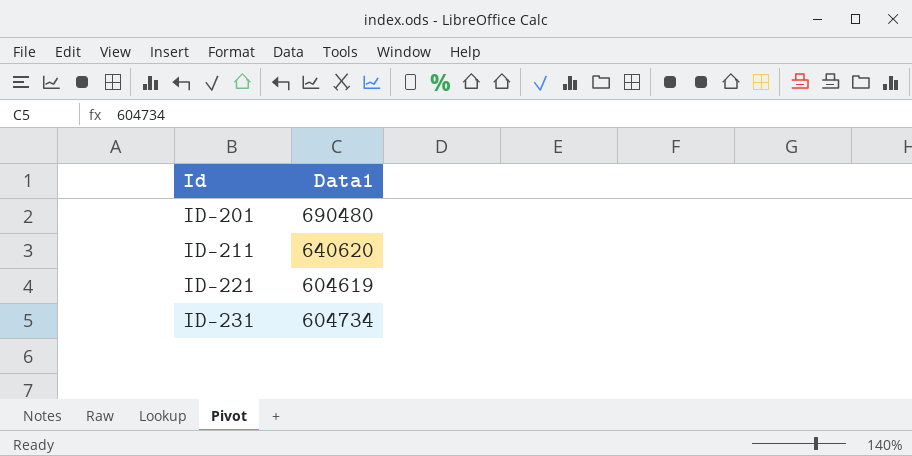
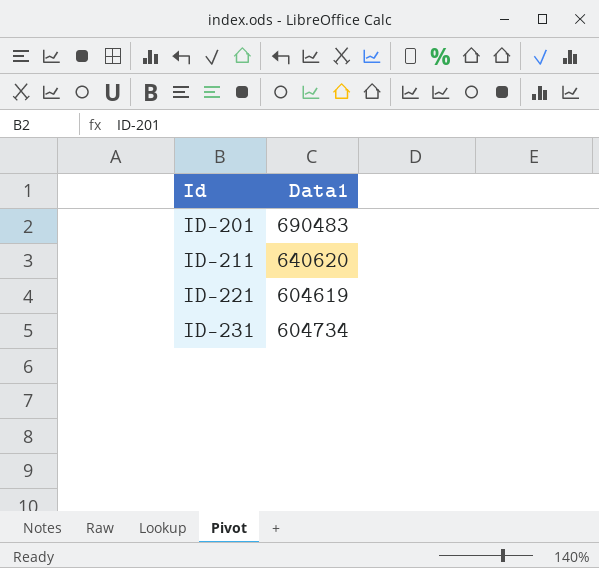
ID-201 | Data1: 690480 -> 690483

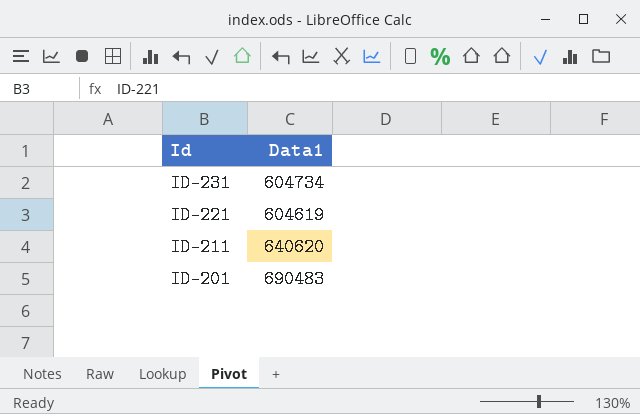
row order: Id ascending -> Id descending

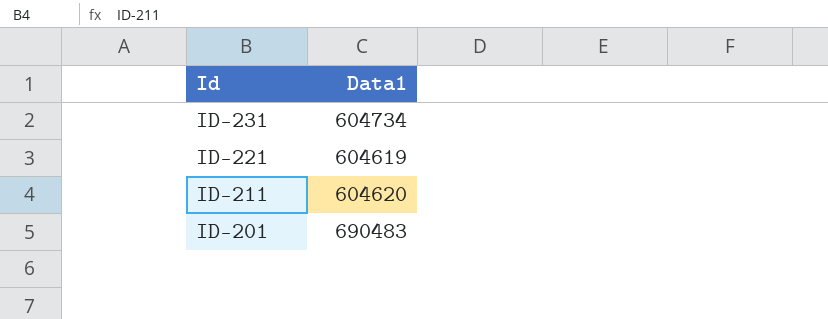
ID-211 | Data1: 640620 -> 604620

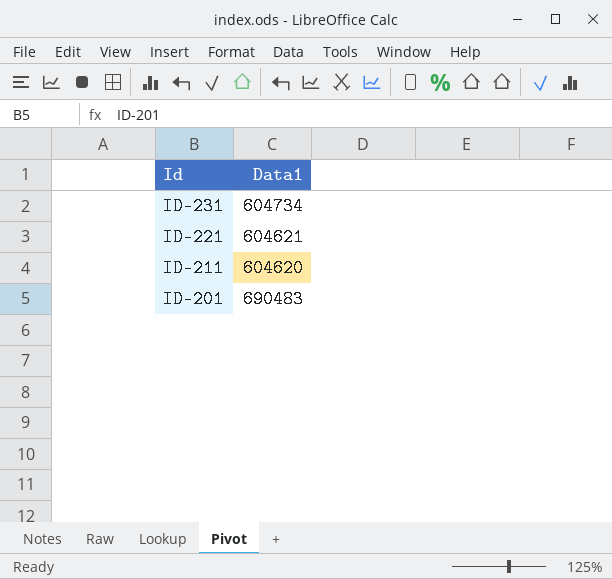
ID-221 | Data1: 604619 -> 604621

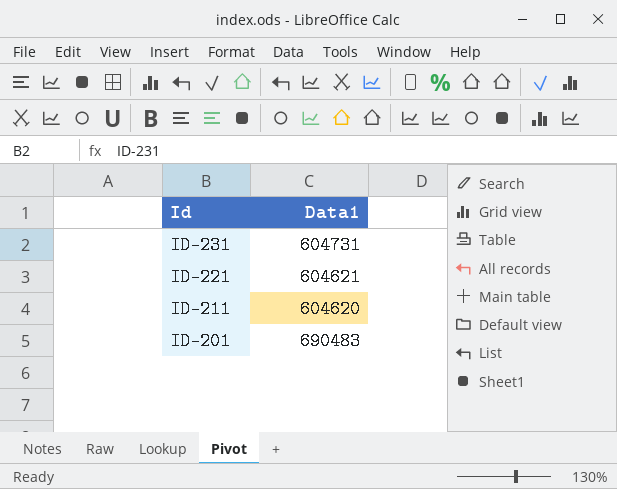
ID-231 | Data1: 604734 -> 604731

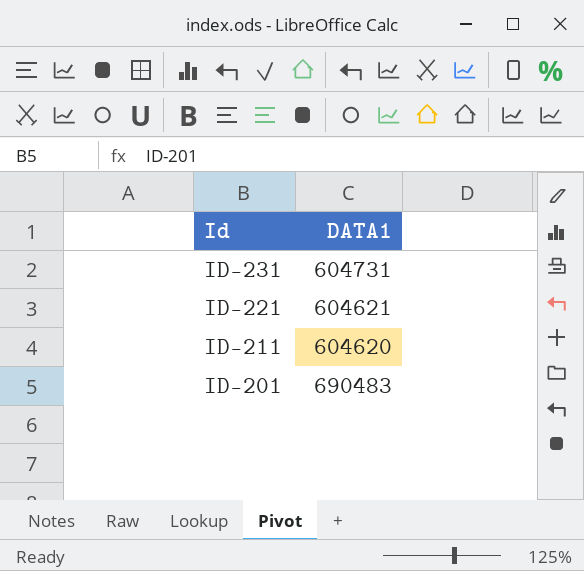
column name: Data1 -> DATA1

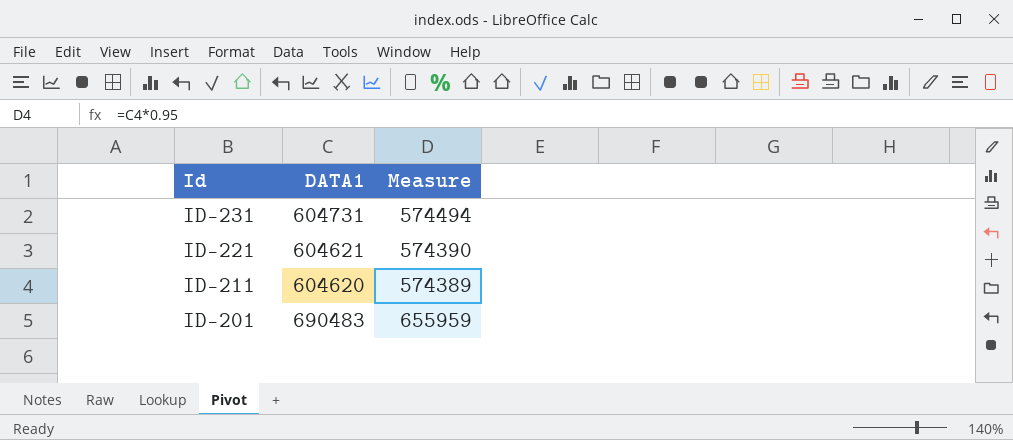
column Measure | formula: none -> [DATA1] * 0.95

